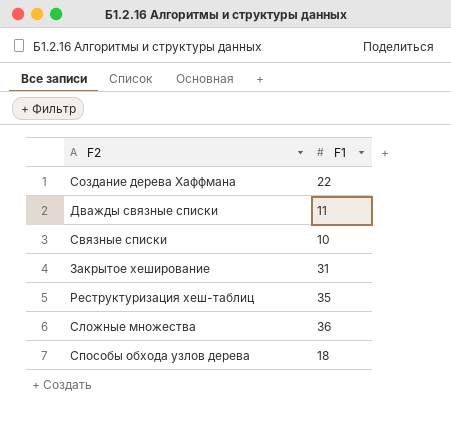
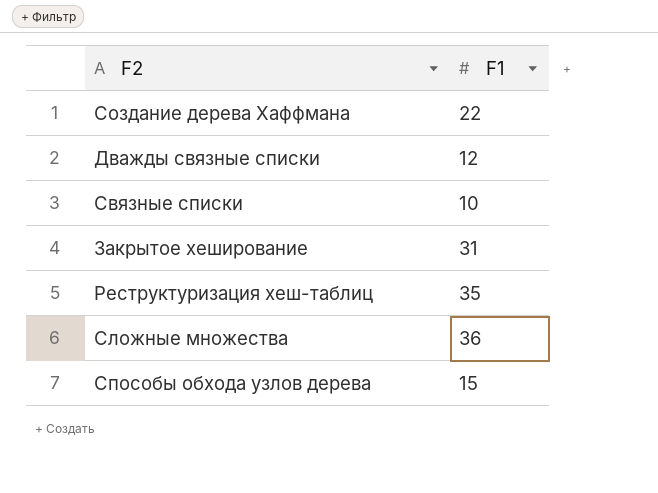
Дважды связные списки | F1: 11 -> 12
Способы обхода узлов дерева | F1: 18 -> 15

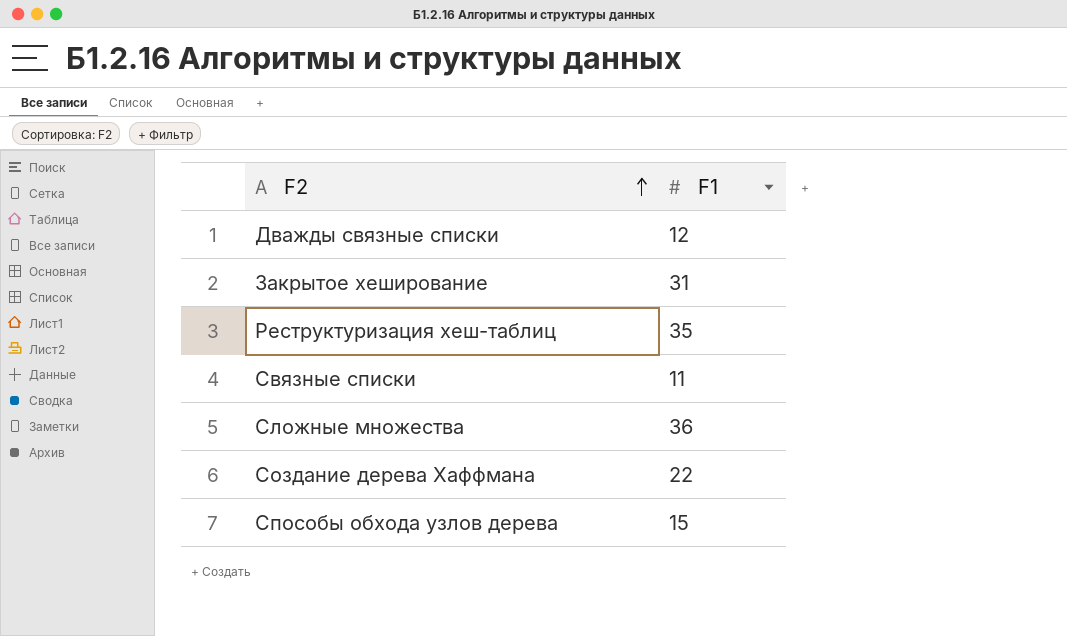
row order: none -> F2 ascending
Связные списки | F1: 10 -> 11

